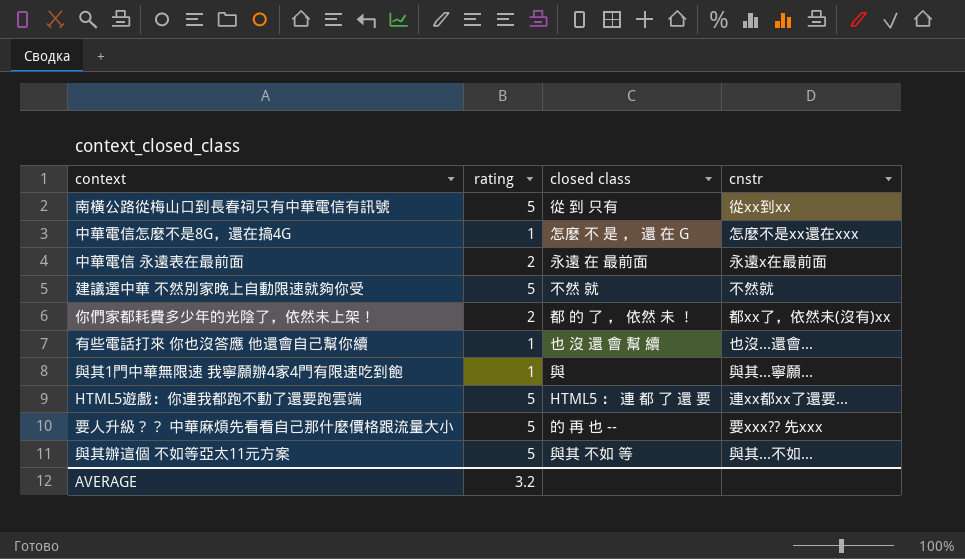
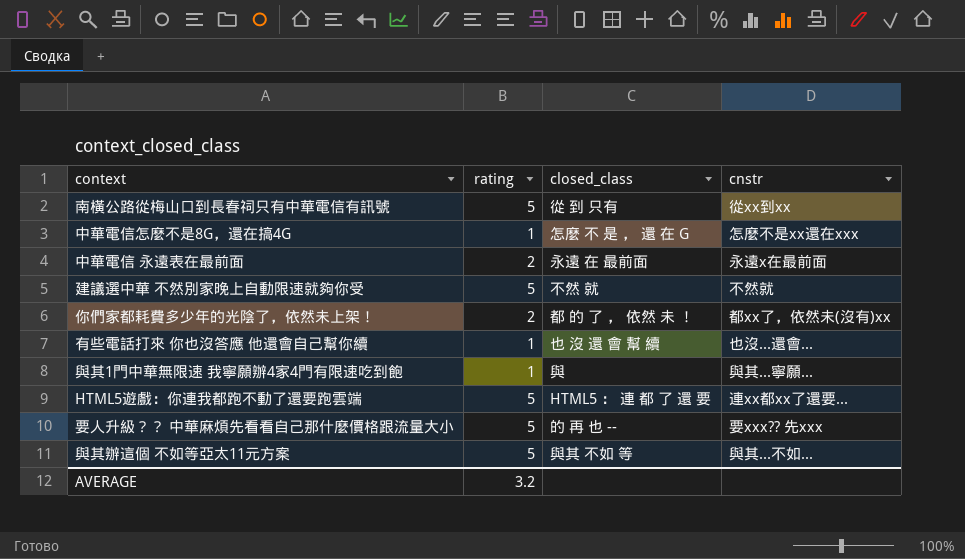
column name: closed class -> closed_class

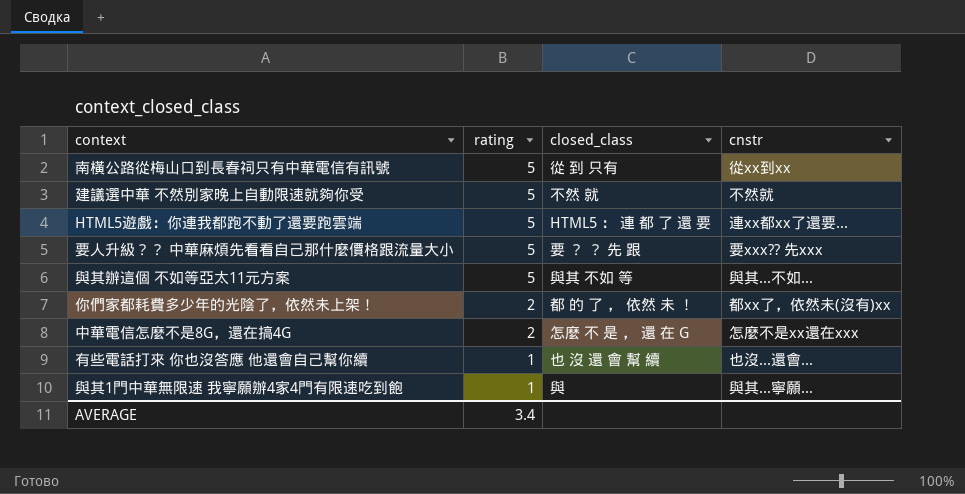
row order: none -> rating descending
row 中華電信 永遠表在最前面: 2 | 永遠 在 最前面 | 永遠x在最前面 -> none
要人升級？？ 中華麻煩先看看自己那什麼價格跟流量大小 | closed_class: 的 再 也 -- -> 要 ？ ？ 先 跟
中華電信怎麼不是8G，還在搞4G | rating: 1 -> 2
AVERAGE | rating: 3.2 -> 3.4

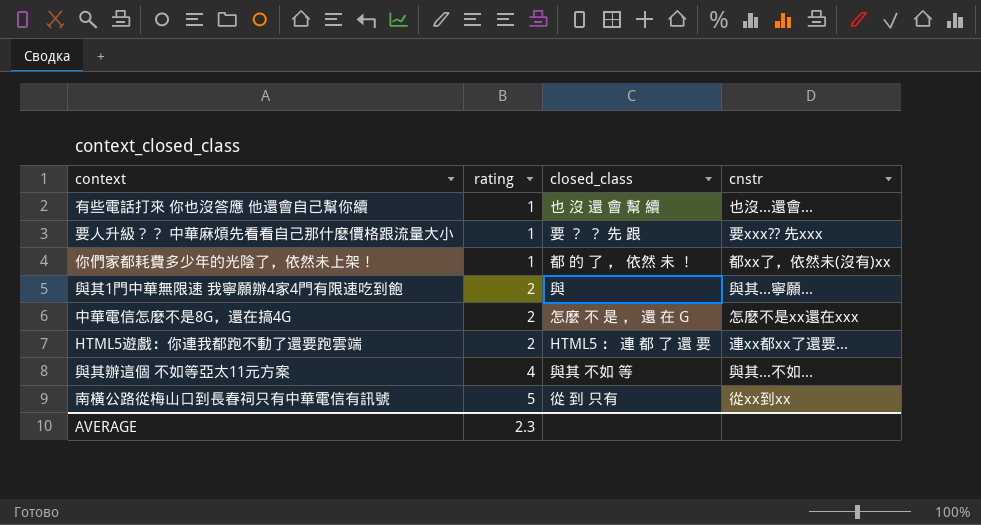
row order: rating descending -> rating ascending
row 建議選中華 不然別家晚上自動限速就夠你受: 5 | 不然 就 | 不然就 -> none
要人升級？？ 中華麻煩先看看自己那什麼價格跟流量大小 | rating: 5 -> 1
你們家都耗費多少年的光陰了，依然未上架！ | rating: 2 -> 1
與其1門中華無限速 我寧願辦4家4門有限速吃到飽 | rating: 1 -> 2
HTML5遊戲：你連我都跑不動了還要跑雲端 | rating: 5 -> 2
與其辦這個 不如等亞太11元方案 | rating: 5 -> 4
AVERAGE | rating: 3.4 -> 2.3

